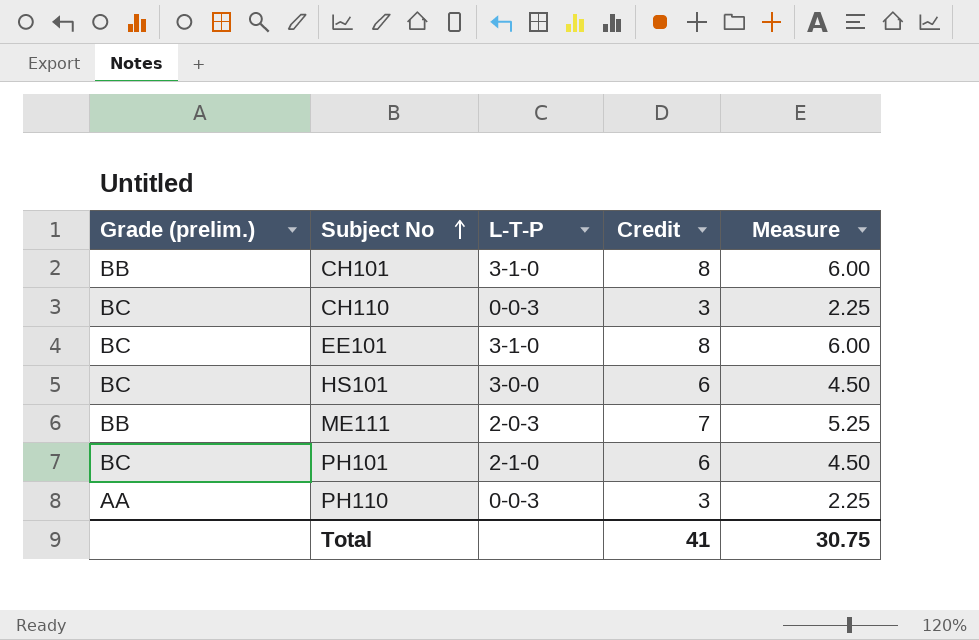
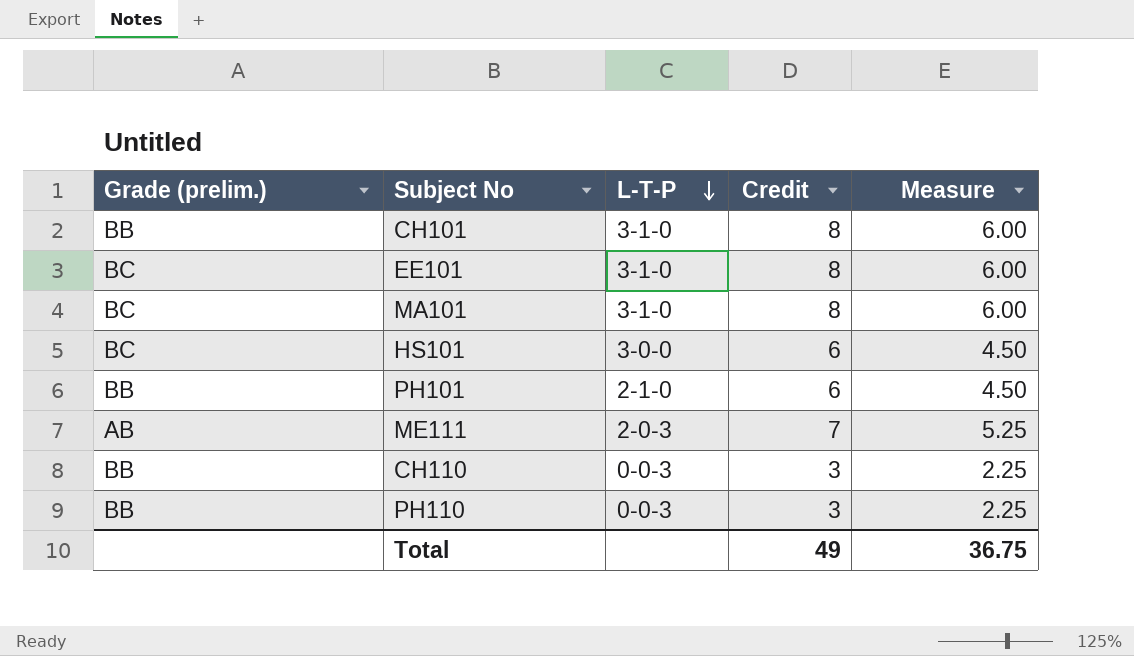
row order: Subject No ascending -> L-T-P descending
row MA101: none -> BC | 3-1-0 | 8 | 6.00
PH101 | Grade (prelim.): BC -> BB
ME111 | Grade (prelim.): BB -> AB
CH110 | Grade (prelim.): BC -> BB
PH110 | Grade (prelim.): AA -> BB
Total | Credit: 41 -> 49
Total | Measure: 30.75 -> 36.75

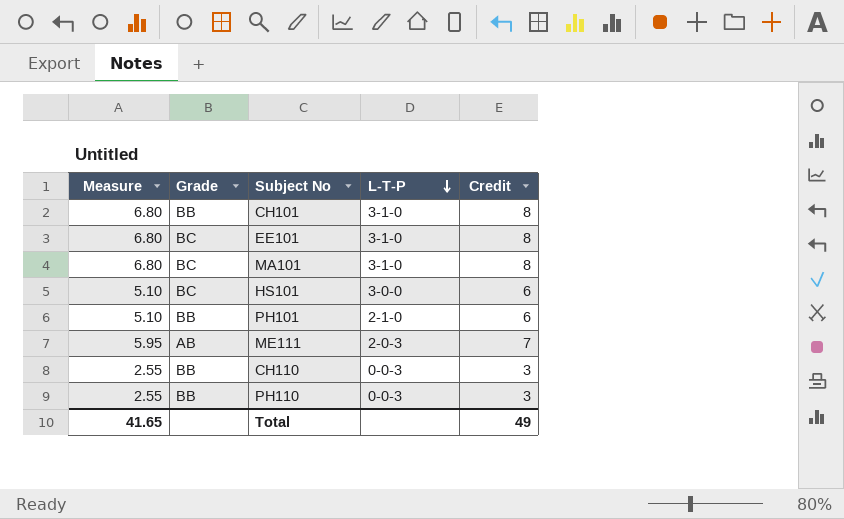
column Measure | formula: [Credit] * 0.75 -> [Credit] * 0.85
column Measure | position: 5 -> 1
column name: Grade (prelim.) -> Grade
Total | Measure: 36.75 -> 41.65

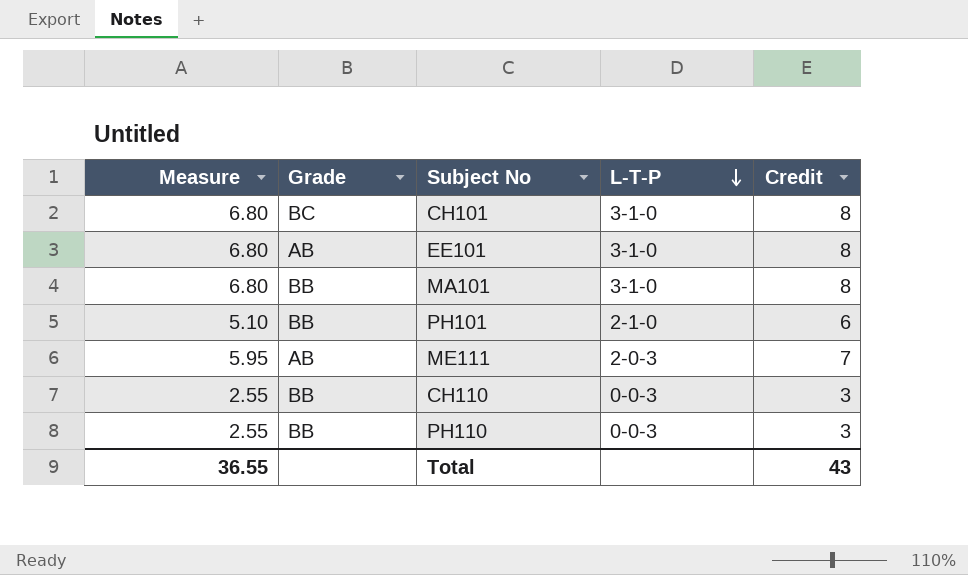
row HS101: 5.10 | BC | 3-0-0 | 6 -> none
CH101 | Grade: BB -> BC
EE101 | Grade: BC -> AB
MA101 | Grade: BC -> BB
Total | Measure: 41.65 -> 36.55
Total | Credit: 49 -> 43

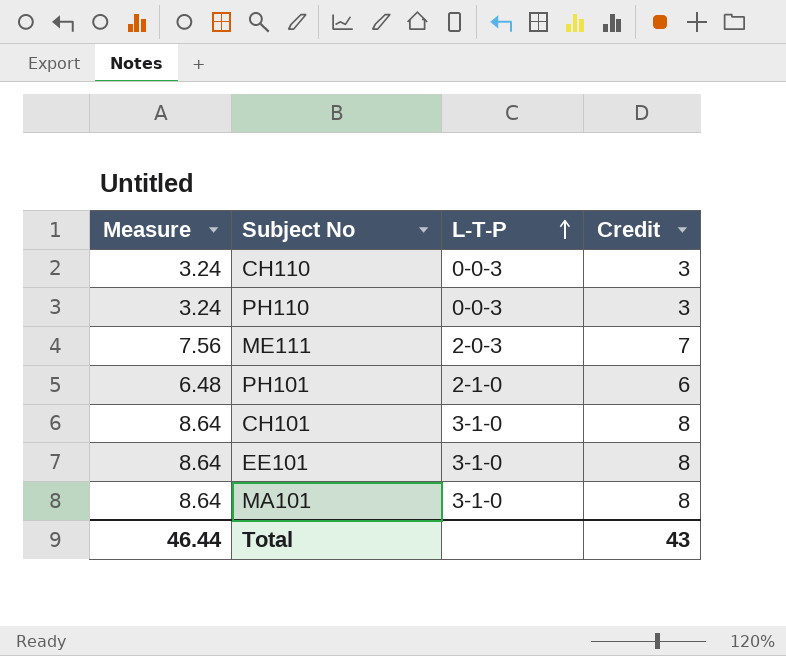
row order: L-T-P descending -> L-T-P ascending
column Grade | position: 2 -> none
column Measure | formula: [Credit] * 0.85 -> [Credit] * 1.08
Total | Measure: 36.55 -> 46.44

